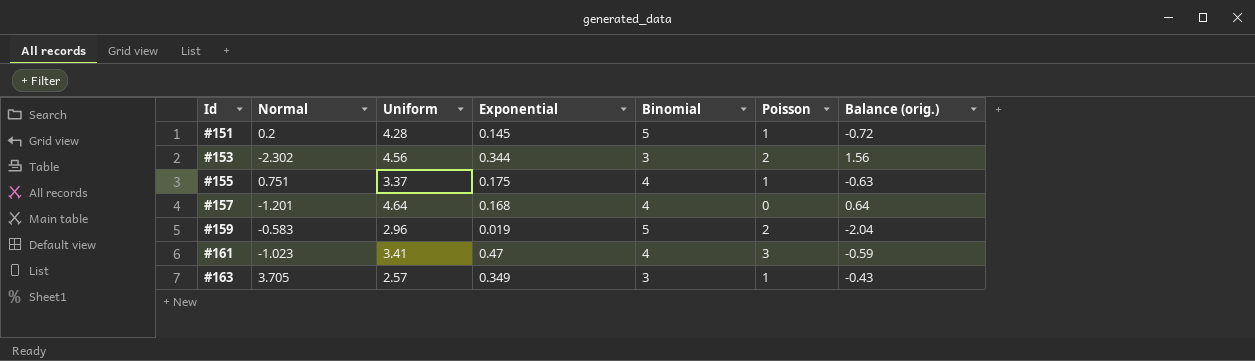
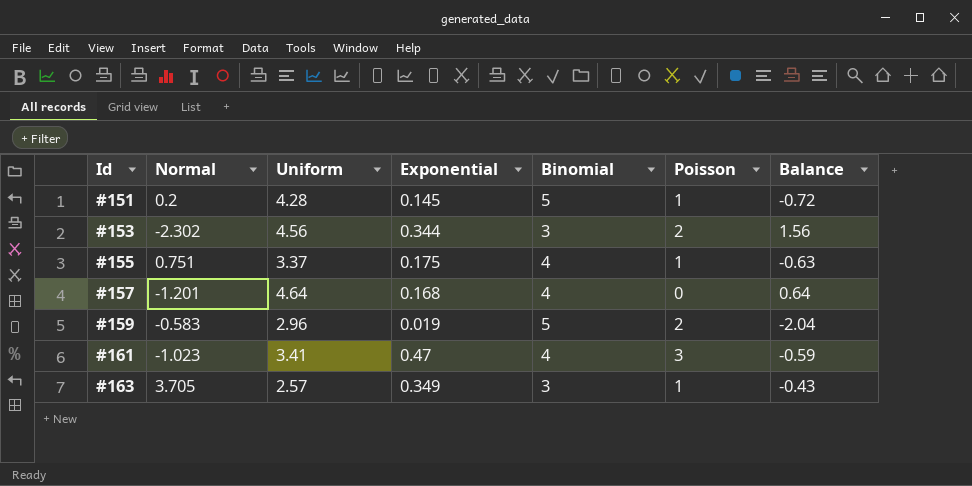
column name: Balance (orig.) -> Balance

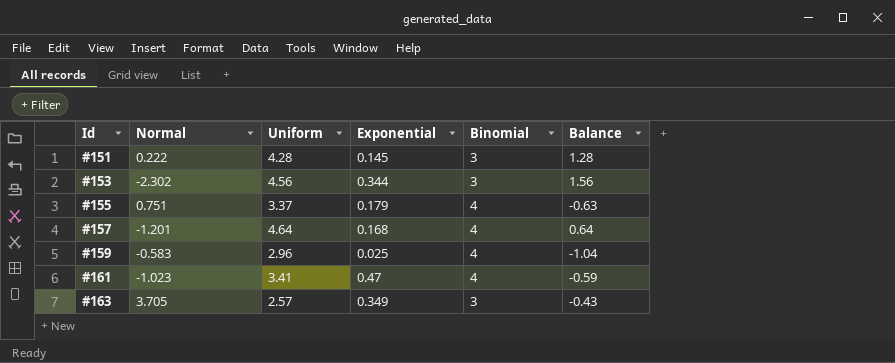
column Poisson | position: 6 -> none
#151 | Normal: 0.2 -> 0.222
#151 | Binomial: 5 -> 3
#151 | Balance: -0.72 -> 1.28
#155 | Exponential: 0.175 -> 0.179
#159 | Exponential: 0.019 -> 0.025
#159 | Binomial: 5 -> 4
#159 | Balance: -2.04 -> -1.04

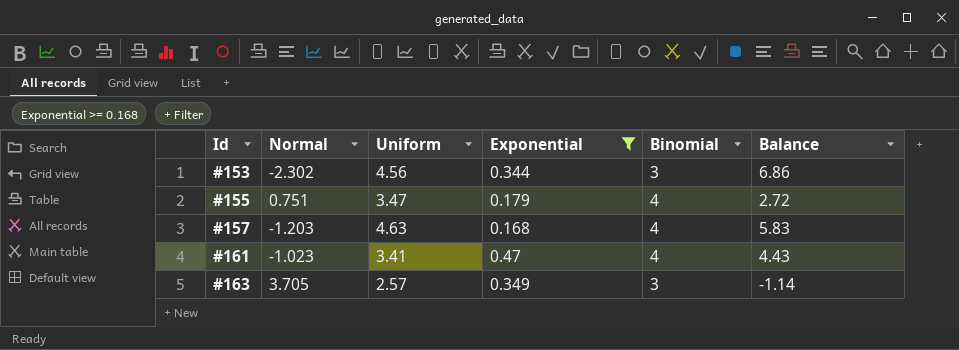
filter: none -> Exponential >= 0.168
column Balance | formula: [Uniform] - [Binomial] -> [Uniform] - [Normal]
#155 | Uniform: 3.37 -> 3.47
#157 | Normal: -1.201 -> -1.203
#157 | Uniform: 4.64 -> 4.63

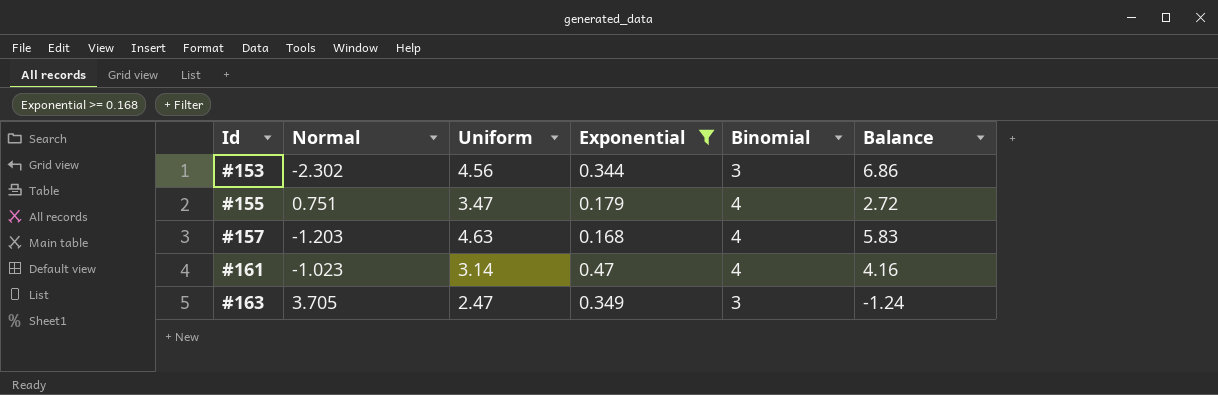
#161 | Uniform: 3.41 -> 3.14
#161 | Balance: 4.43 -> 4.16
#163 | Uniform: 2.57 -> 2.47
#163 | Balance: -1.14 -> -1.24

